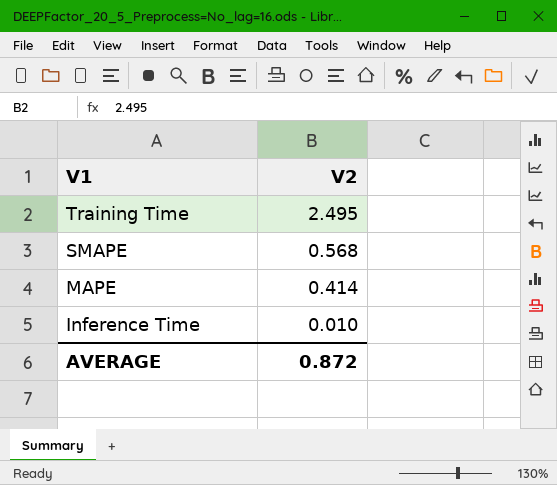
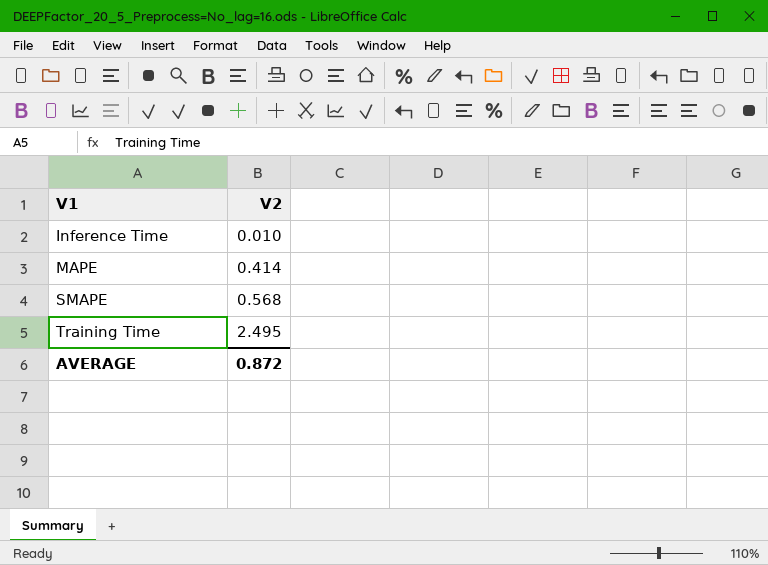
row order: V1 descending -> V1 ascending

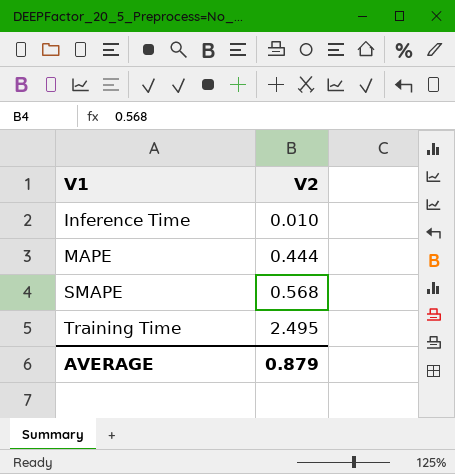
MAPE | V2: 0.414 -> 0.444
AVERAGE | V2: 0.872 -> 0.879

